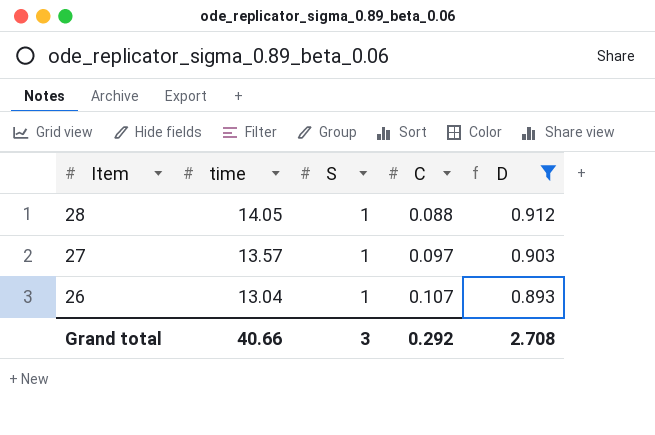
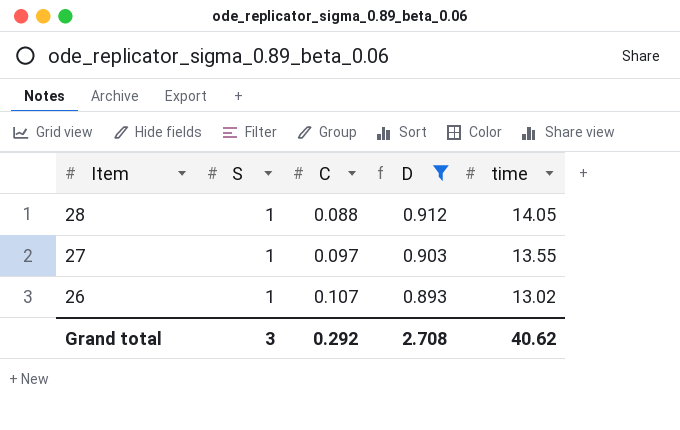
column time | position: 2 -> 5
27 | time: 13.57 -> 13.55
26 | time: 13.04 -> 13.02
Grand total | time: 40.66 -> 40.62

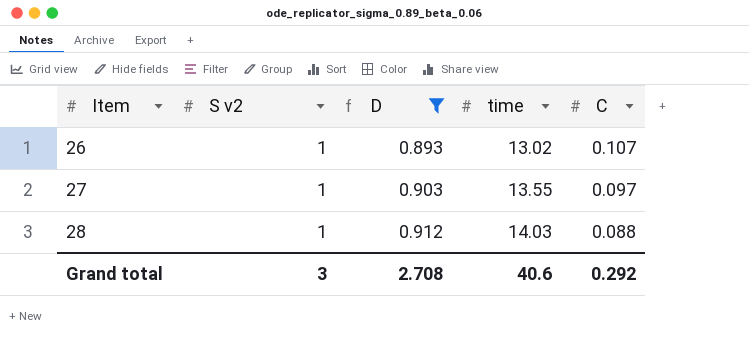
row order: Item descending -> Item ascending
column name: S -> S v2
column C | position: 3 -> 5
28 | time: 14.05 -> 14.03
Grand total | time: 40.62 -> 40.6

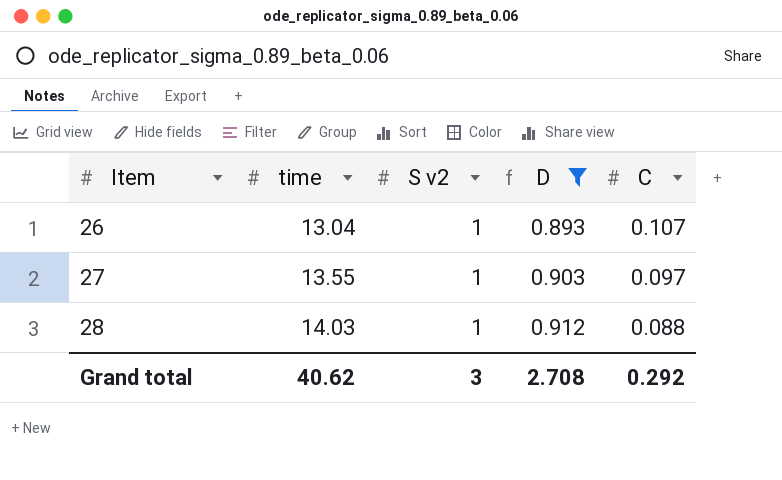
column time | position: 4 -> 2
26 | time: 13.02 -> 13.04
Grand total | time: 40.6 -> 40.62

